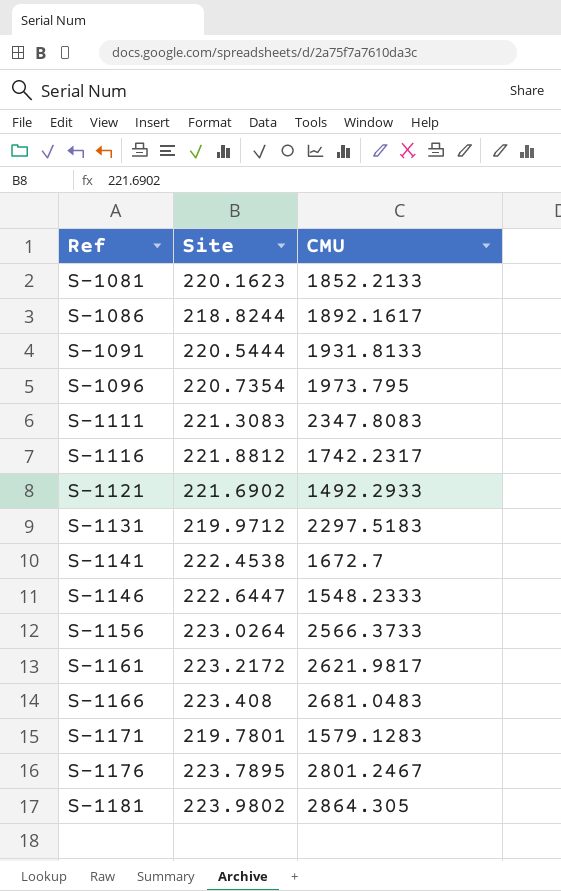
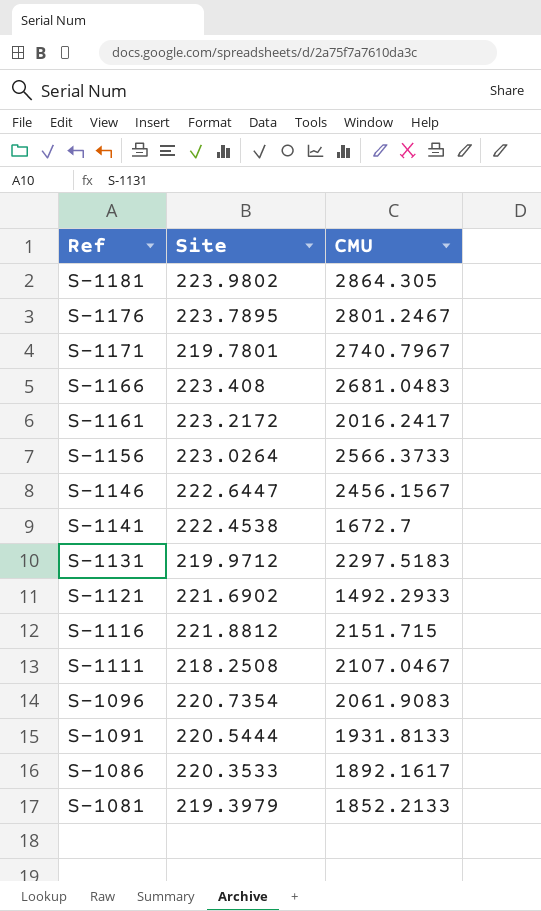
row order: Ref ascending -> Ref descending
S-1171 | CMU: 1579.1283 -> 2740.7967
S-1161 | CMU: 2621.9817 -> 2016.2417
S-1146 | CMU: 1548.2333 -> 2456.1567
S-1116 | CMU: 1742.2317 -> 2151.715
S-1111 | Site: 221.3083 -> 218.2508
S-1111 | CMU: 2347.8083 -> 2107.0467
S-1096 | CMU: 1973.795 -> 2061.9083
S-1086 | Site: 218.8244 -> 220.3533
S-1081 | Site: 220.1623 -> 219.3979

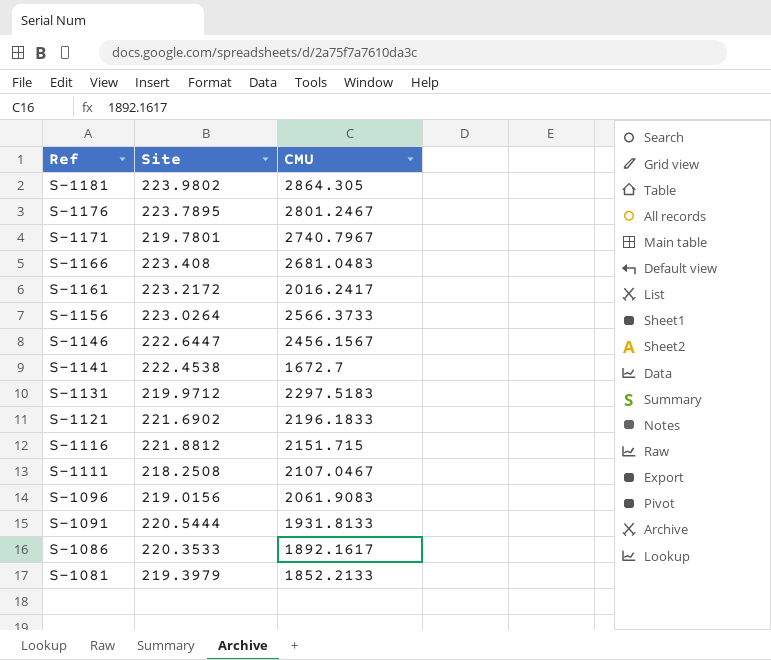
S-1121 | CMU: 1492.2933 -> 2196.1833
S-1096 | Site: 220.7354 -> 219.0156

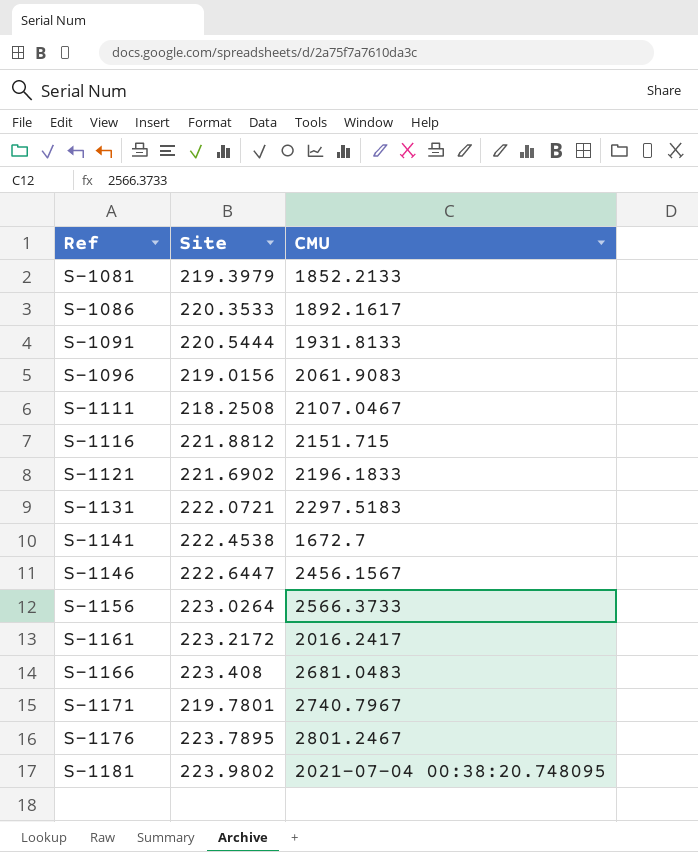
row order: Ref descending -> Ref ascending
S-1131 | Site: 219.9712 -> 222.0721
S-1181 | CMU: 2864.305 -> 2021-07-04 00:38:20.748095

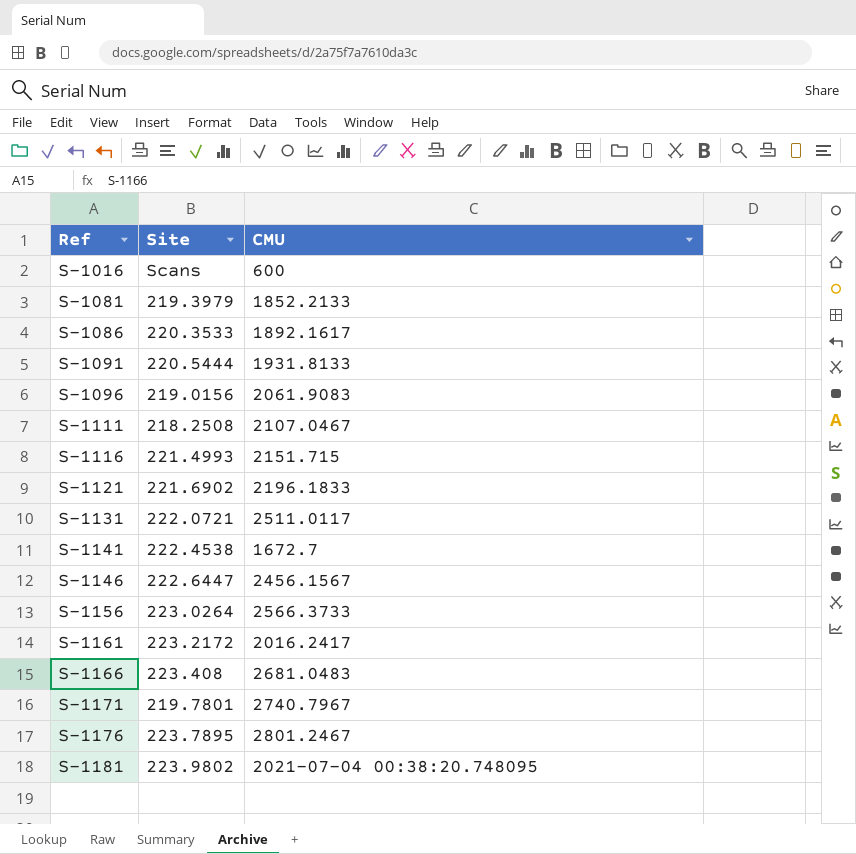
row S-1016: none -> Scans | 600
S-1116 | Site: 221.8812 -> 221.4993
S-1131 | CMU: 2297.5183 -> 2511.0117

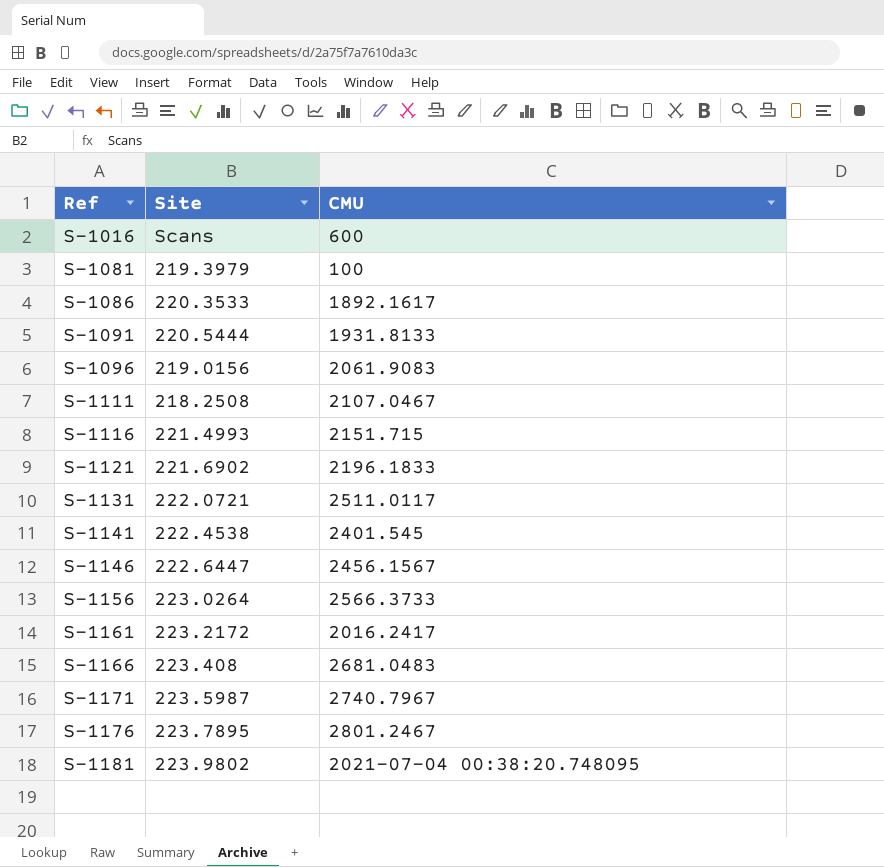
S-1081 | CMU: 1852.2133 -> 100
S-1141 | CMU: 1672.7 -> 2401.545
S-1171 | Site: 219.7801 -> 223.5987

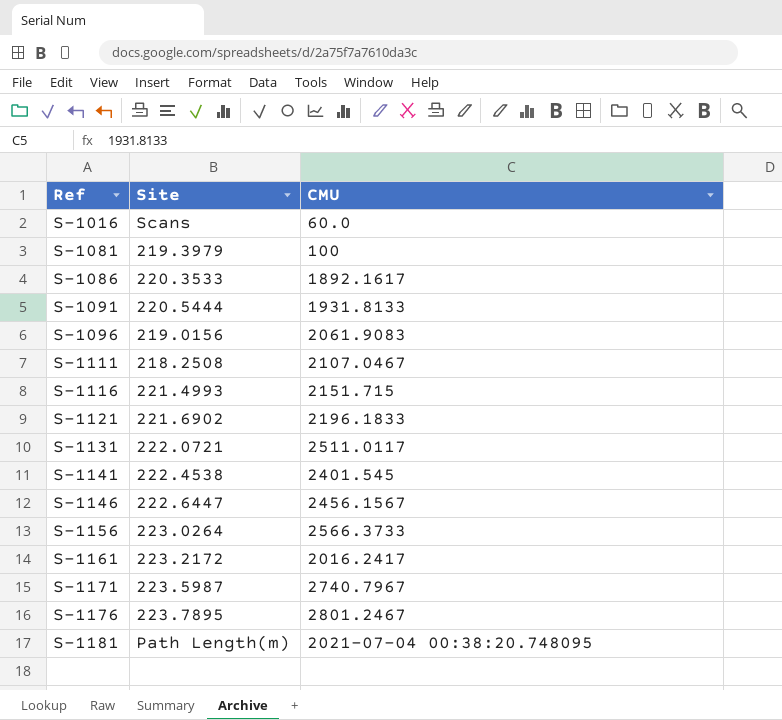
row S-1166: 223.408 | 2681.0483 -> none
S-1016 | CMU: 600 -> 60.0
S-1181 | Site: 223.9802 -> Path Length(m)

